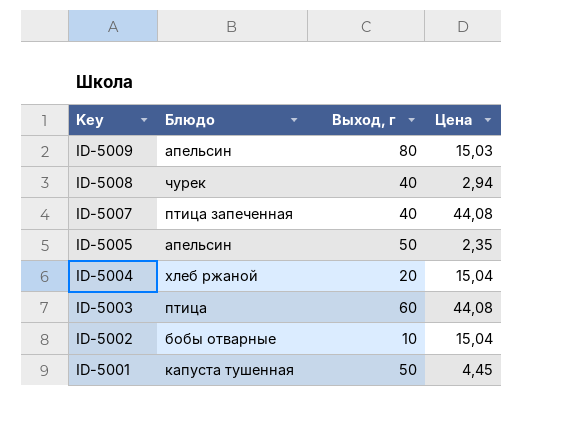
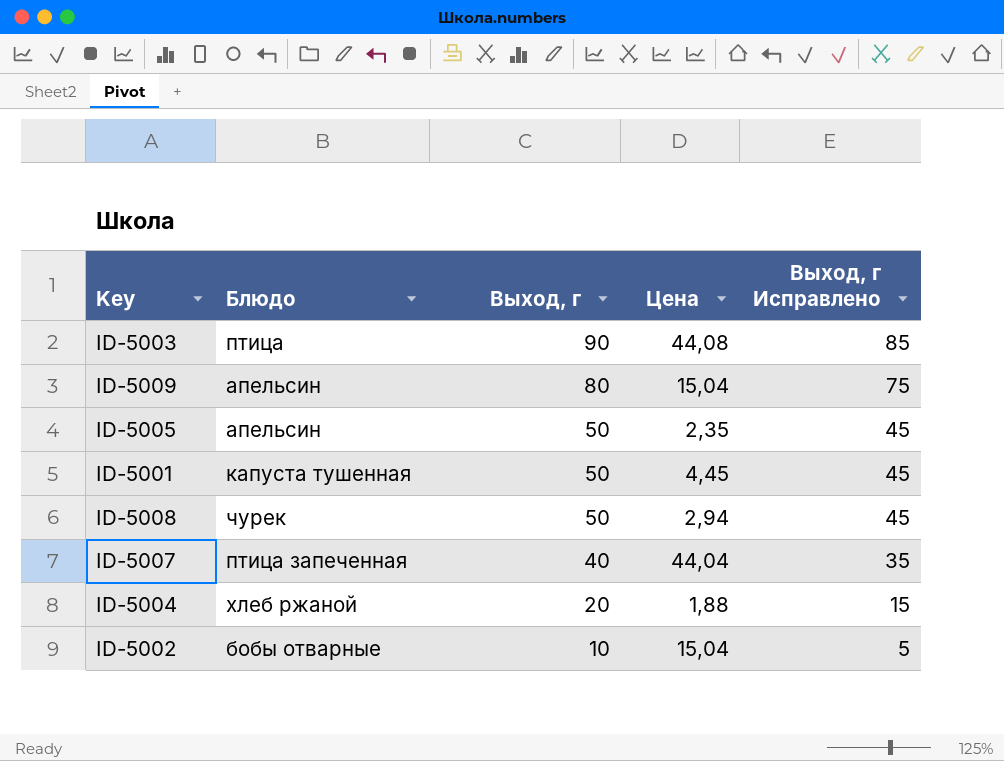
row order: Key descending -> Выход, г descending
column Выход, г Исправлено | formula: none -> [Выход, г] - 5
ID-5003 | Выход, г: 60 -> 90
ID-5009 | Цена: 15,03 -> 15,04
ID-5008 | Выход, г: 40 -> 50
ID-5007 | Цена: 44,08 -> 44,04
ID-5004 | Цена: 15,04 -> 1,88

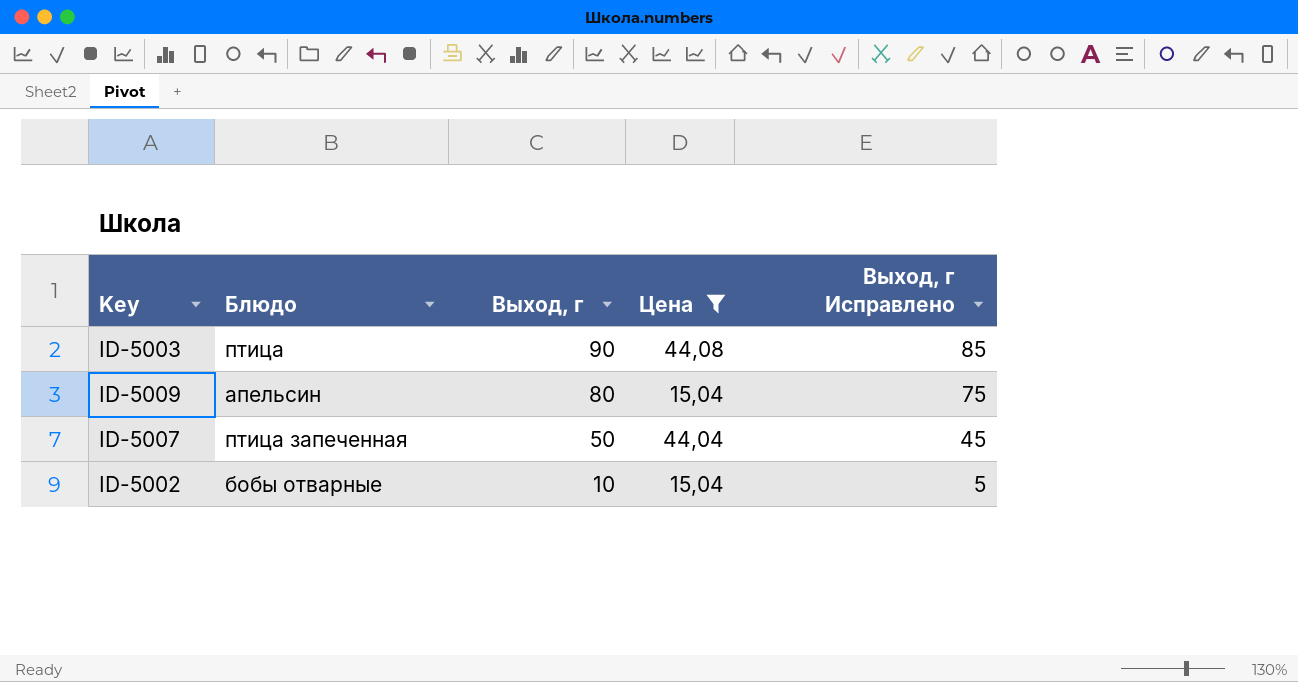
filter: none -> Цена >= 15,04
ID-5007 | Выход, г: 40 -> 50
ID-5007 | Выход, г Исправлено: 35 -> 45

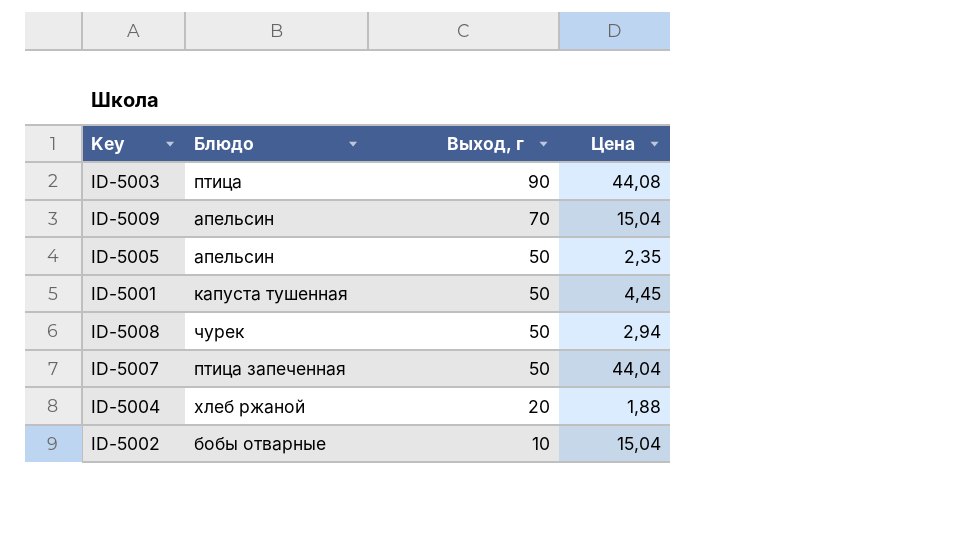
filter: Цена >= 15,04 -> none
column Выход, г Исправлено | formula: [Выход, г] - 5 -> none
ID-5009 | Выход, г: 80 -> 70

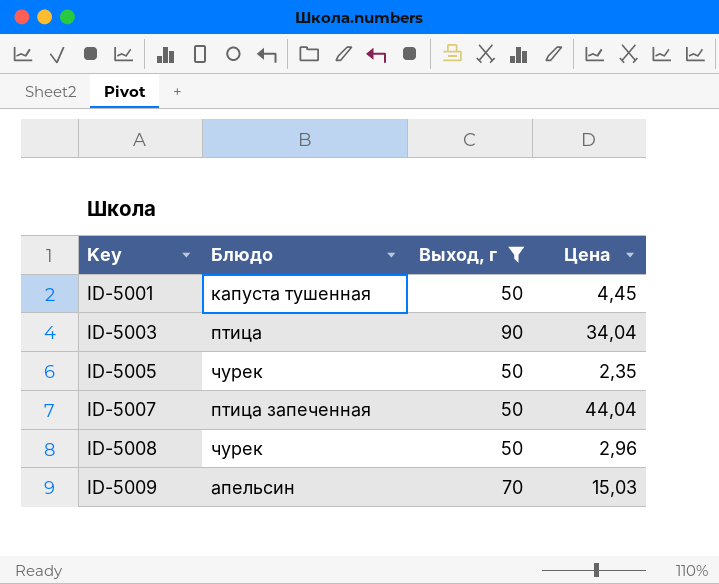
filter: none -> Выход, г >= 50
row order: Выход, г descending -> Key ascending
ID-5003 | Цена: 44,08 -> 34,04
ID-5005 | Блюдо: апельсин -> чурек
ID-5008 | Цена: 2,94 -> 2,96
ID-5009 | Цена: 15,04 -> 15,03

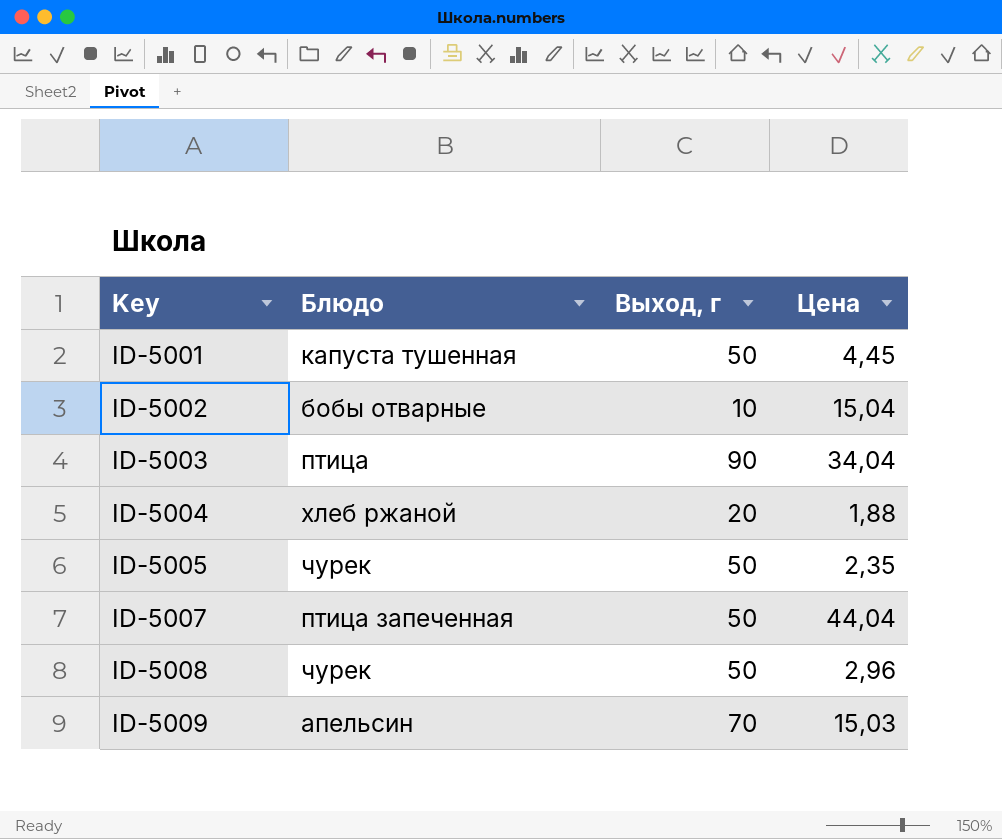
filter: Выход, г >= 50 -> none

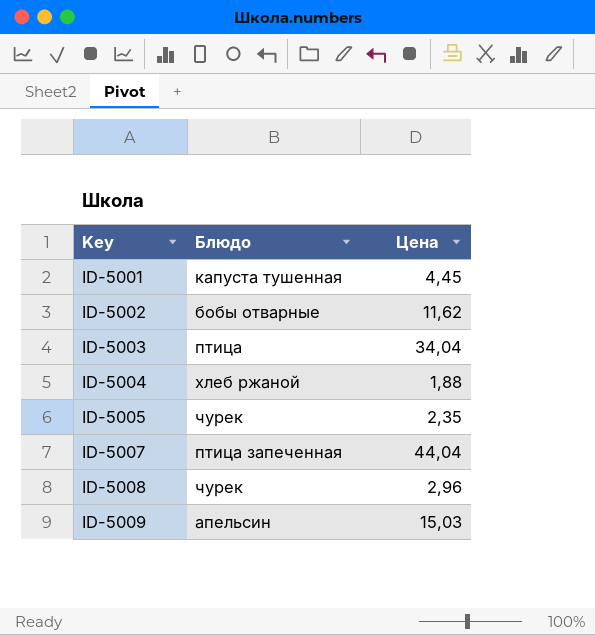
column Выход, г | position: 3 -> none
ID-5002 | Цена: 15,04 -> 11,62

